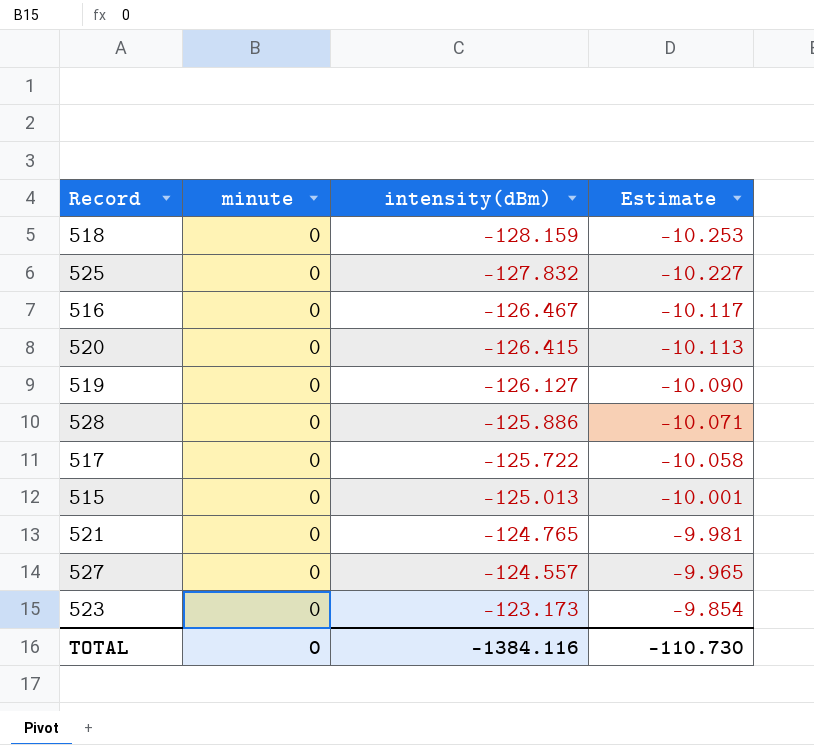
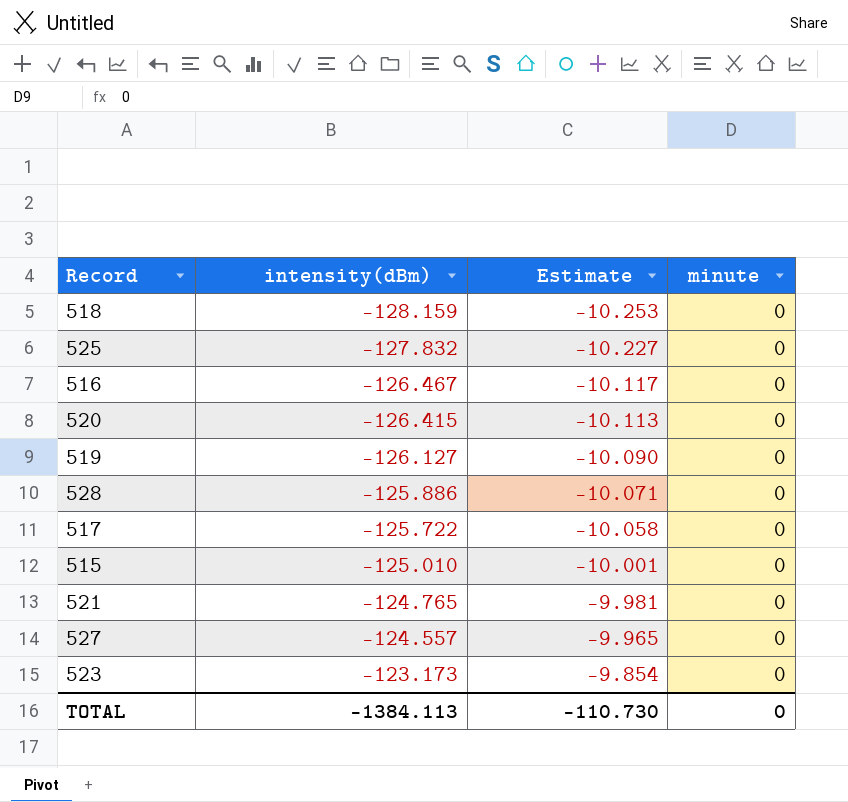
column minute | position: 2 -> 4
515 | intensity(dBm): -125.013 -> -125.010
TOTAL | intensity(dBm): -1384.116 -> -1384.113

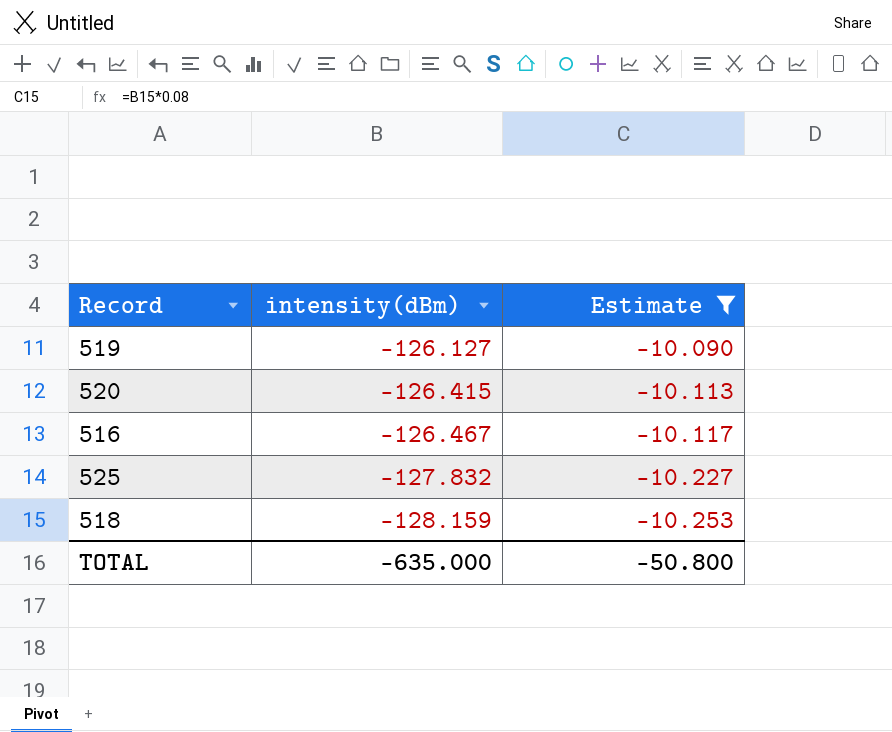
filter: none -> Estimate <= -10.090
row order: intensity(dBm) ascending -> intensity(dBm) descending
column minute | position: 4 -> none
TOTAL | intensity(dBm): -1384.113 -> -635.000
TOTAL | Estimate: -110.730 -> -50.800

